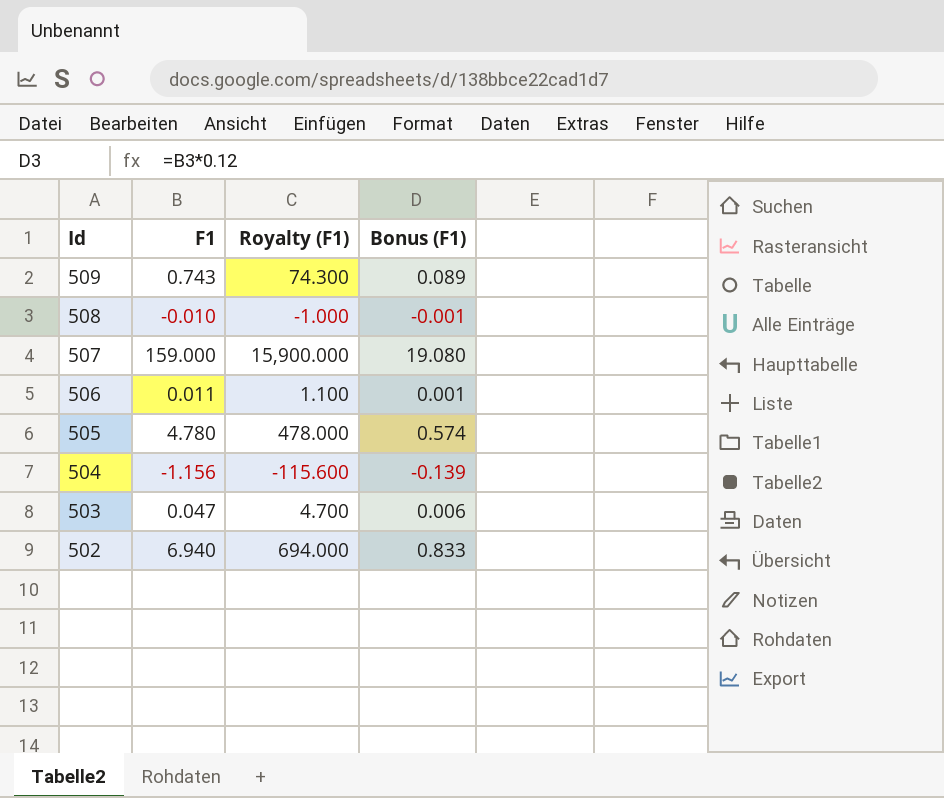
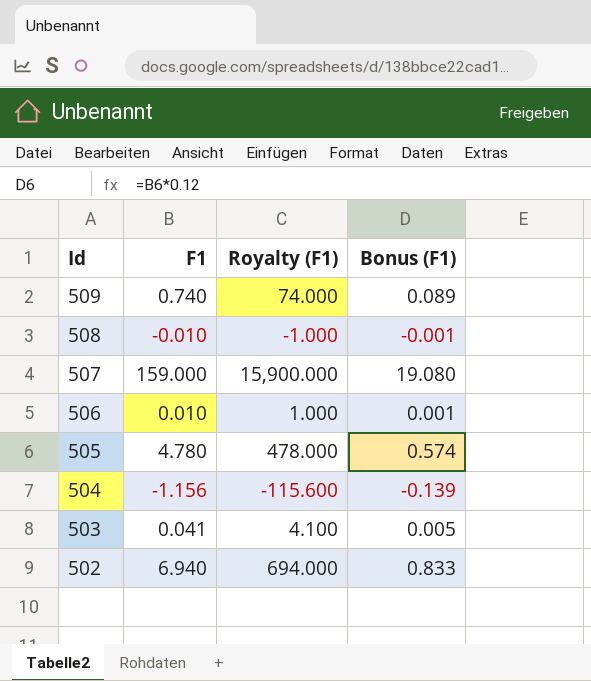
509 | F1: 0.743 -> 0.740
509 | Royalty (F1): 74.300 -> 74.000
506 | F1: 0.011 -> 0.010
506 | Royalty (F1): 1.100 -> 1.000
503 | F1: 0.047 -> 0.041
503 | Royalty (F1): 4.700 -> 4.100
503 | Bonus (F1): 0.006 -> 0.005

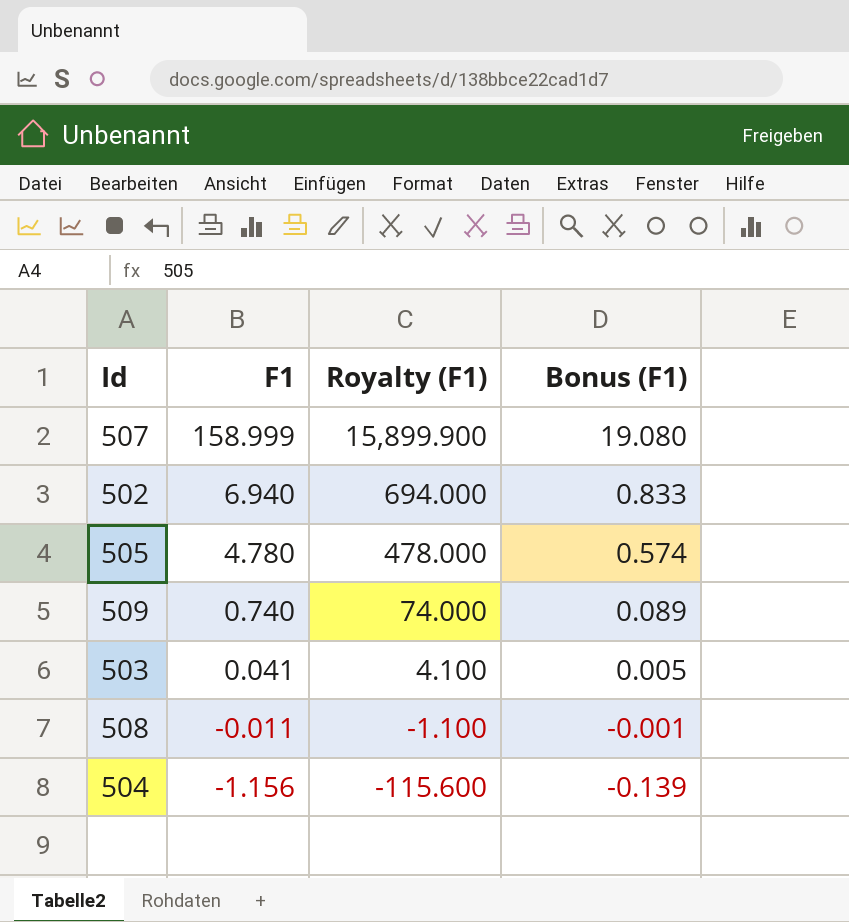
row order: Id descending -> F1 descending
row 506: 0.010 | 1.000 | 0.001 -> none
507 | F1: 159.000 -> 158.999
507 | Royalty (F1): 15,900.000 -> 15,899.900
508 | F1: -0.010 -> -0.011
508 | Royalty (F1): -1.000 -> -1.100

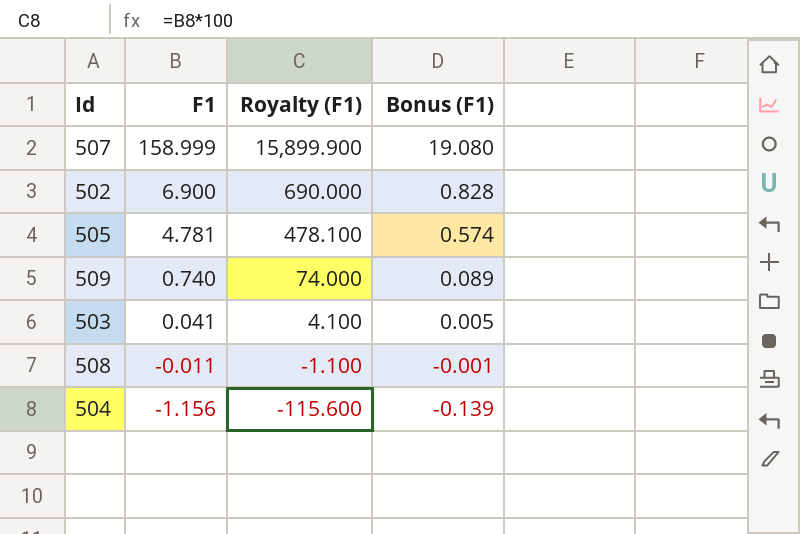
502 | F1: 6.940 -> 6.900
502 | Royalty (F1): 694.000 -> 690.000
502 | Bonus (F1): 0.833 -> 0.828
505 | F1: 4.780 -> 4.781
505 | Royalty (F1): 478.000 -> 478.100

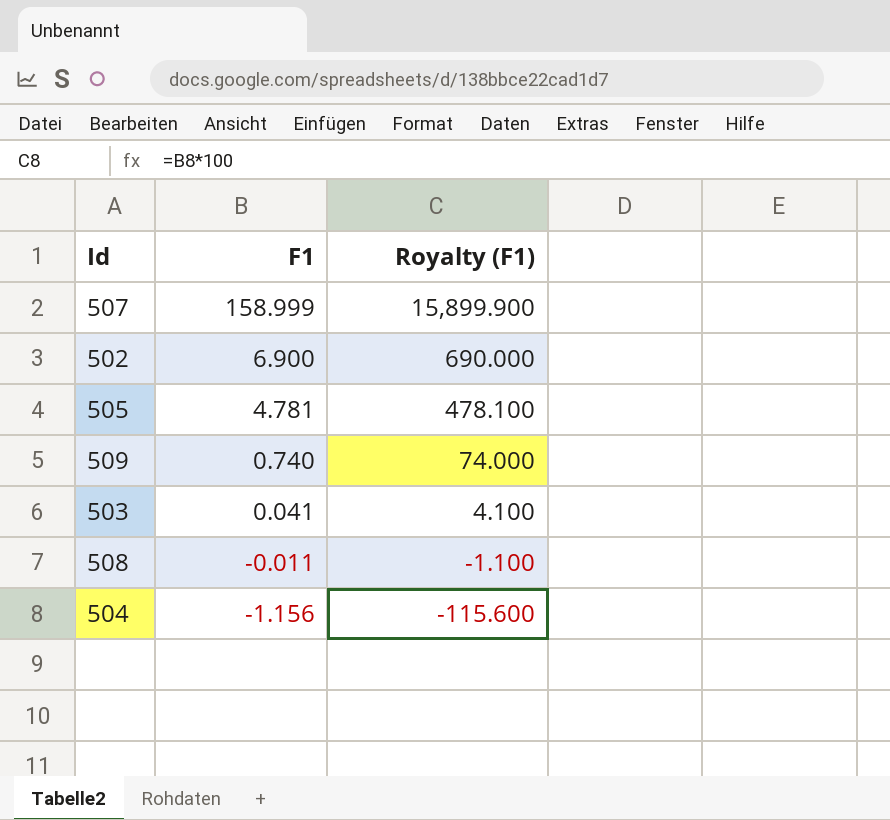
column Bonus (F1) | formula: [F1] * 0.12 -> none

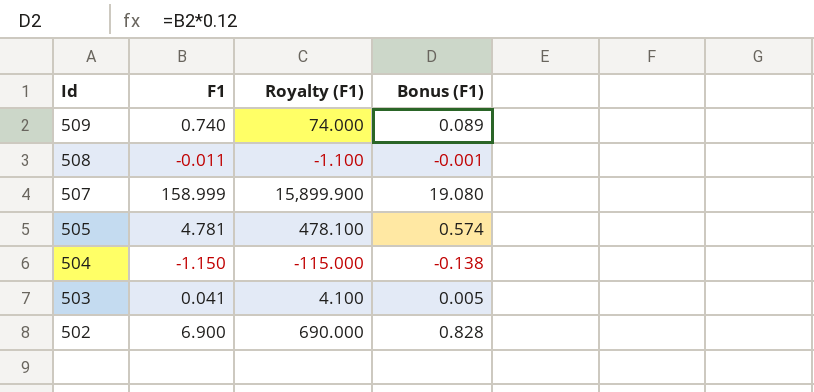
row order: F1 descending -> Id descending
column Bonus (F1) | formula: none -> [F1] * 0.12
504 | F1: -1.156 -> -1.150
504 | Royalty (F1): -115.600 -> -115.000

